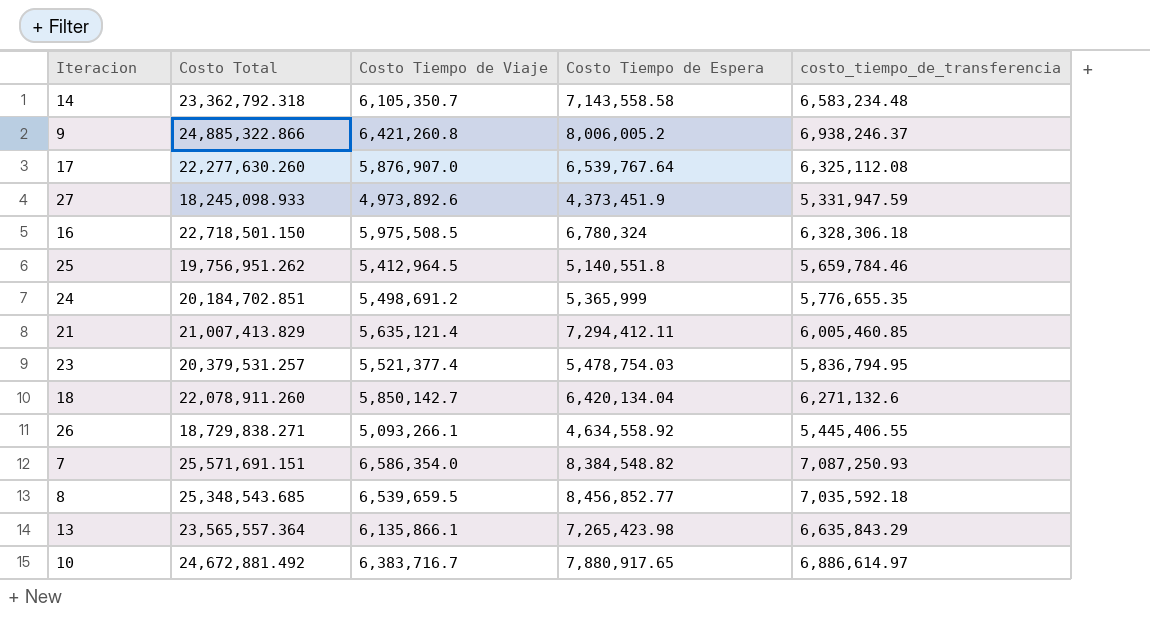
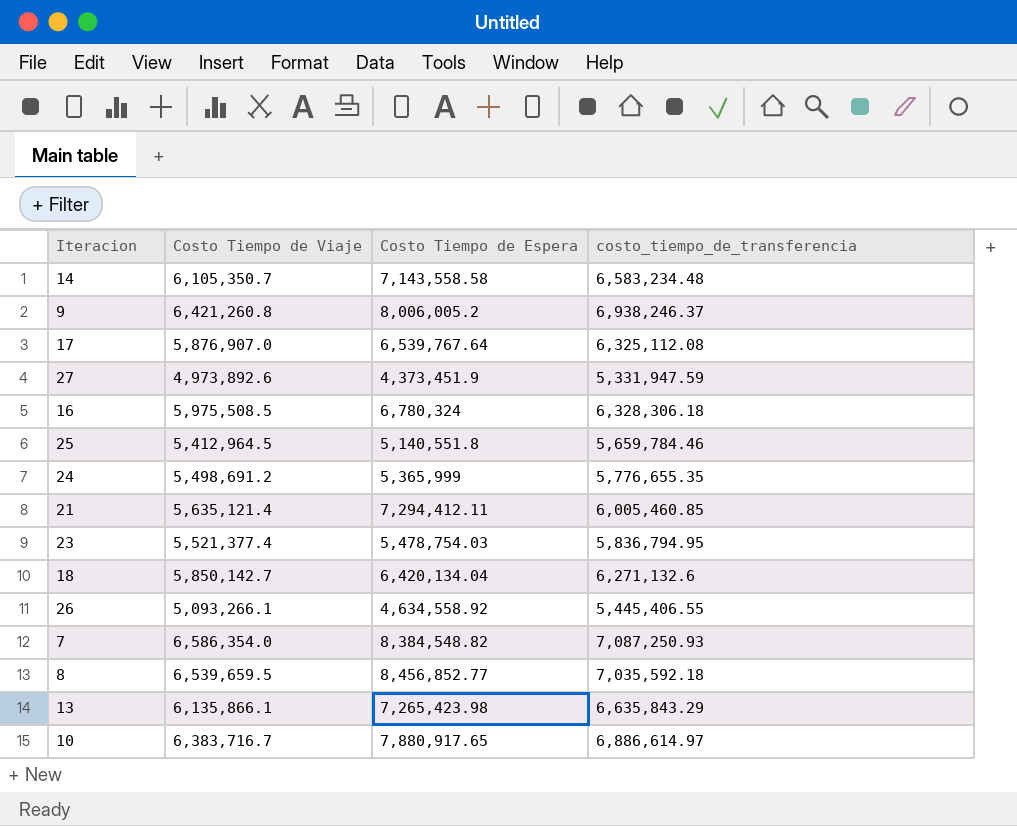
column Costo Total | position: 2 -> none

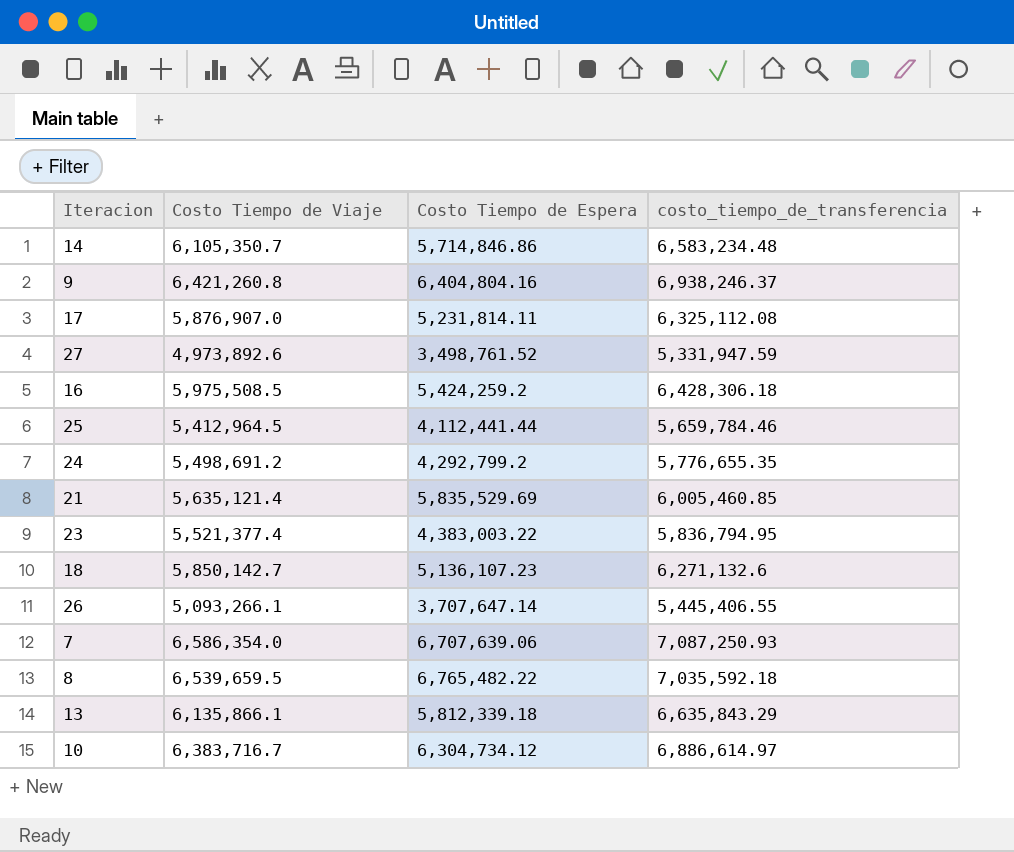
14 | Costo Tiempo de Espera: 7,143,558.58 -> 5,714,846.86
9 | Costo Tiempo de Espera: 8,006,005.2 -> 6,404,804.16
17 | Costo Tiempo de Espera: 6,539,767.64 -> 5,231,814.11
27 | Costo Tiempo de Espera: 4,373,451.9 -> 3,498,761.52
16 | Costo Tiempo de Espera: 6,780,324 -> 5,424,259.2
16 | costo_tiempo_de_transferencia: 6,328,306.18 -> 6,428,306.18
25 | Costo Tiempo de Espera: 5,140,551.8 -> 4,112,441.44
24 | Costo Tiempo de Espera: 5,365,999 -> 4,292,799.2
21 | Costo Tiempo de Espera: 7,294,412.11 -> 5,835,529.69
23 | Costo Tiempo de Espera: 5,478,754.03 -> 4,383,003.22
18 | Costo Tiempo de Espera: 6,420,134.04 -> 5,136,107.23
26 | Costo Tiempo de Espera: 4,634,558.92 -> 3,707,647.14
7 | Costo Tiempo de Espera: 8,384,548.82 -> 6,707,639.06
8 | Costo Tiempo de Espera: 8,456,852.77 -> 6,765,482.22
13 | Costo Tiempo de Espera: 7,265,423.98 -> 5,812,339.18
10 | Costo Tiempo de Espera: 7,880,917.65 -> 6,304,734.12

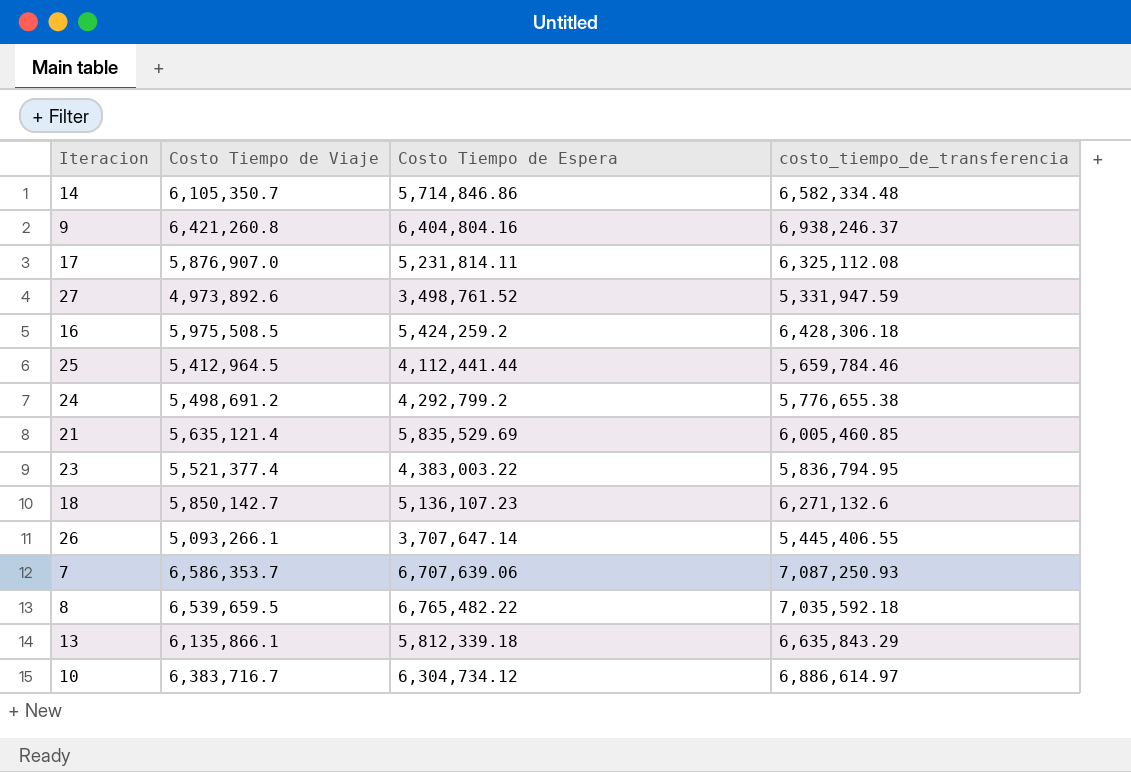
14 | costo_tiempo_de_transferencia: 6,583,234.48 -> 6,582,334.48
24 | costo_tiempo_de_transferencia: 5,776,655.35 -> 5,776,655.38
7 | Costo Tiempo de Viaje: 6,586,354.0 -> 6,586,353.7

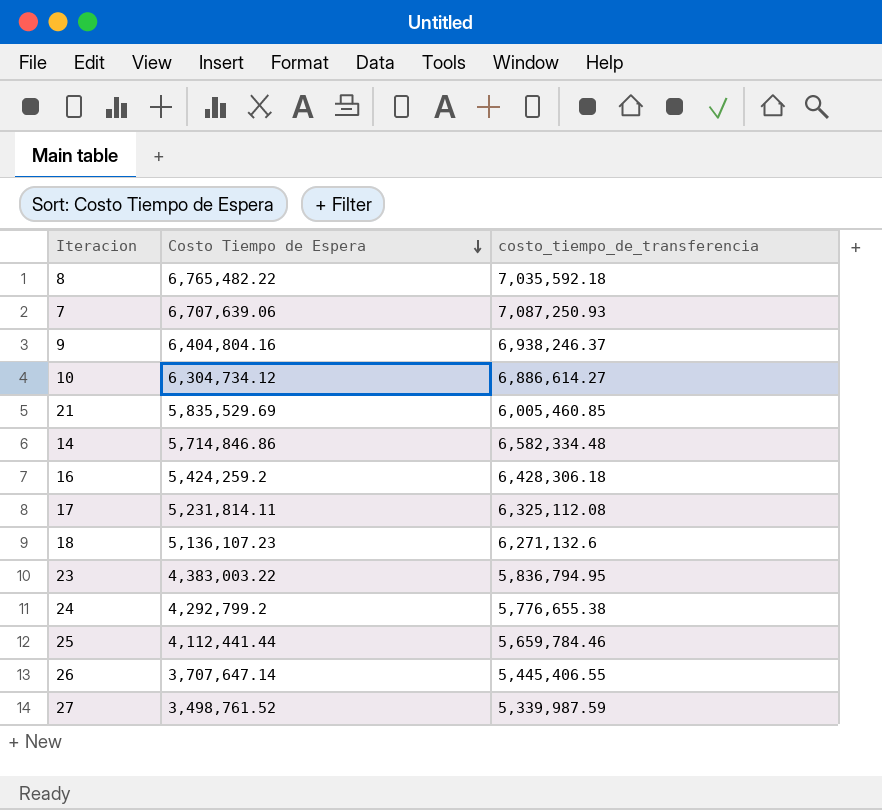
row order: none -> Costo Tiempo de Espera descending
column Costo Tiempo de Viaje | position: 2 -> none
row 13: 6,135,866.1 | 5,812,339.18 | 6,635,843.29 -> none
10 | costo_tiempo_de_transferencia: 6,886,614.97 -> 6,886,614.27
27 | costo_tiempo_de_transferencia: 5,331,947.59 -> 5,339,987.59

